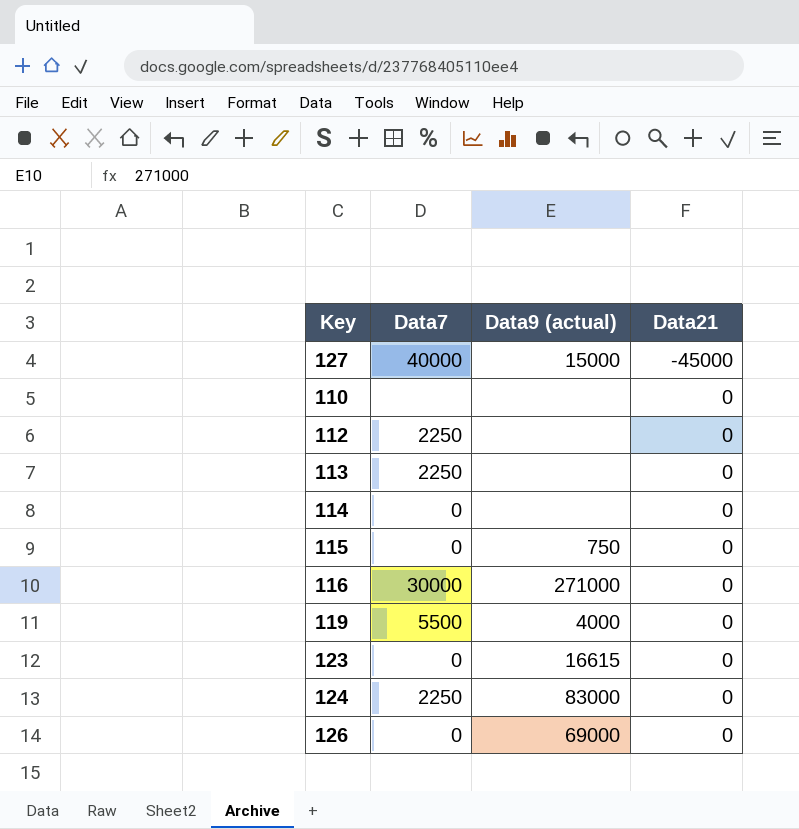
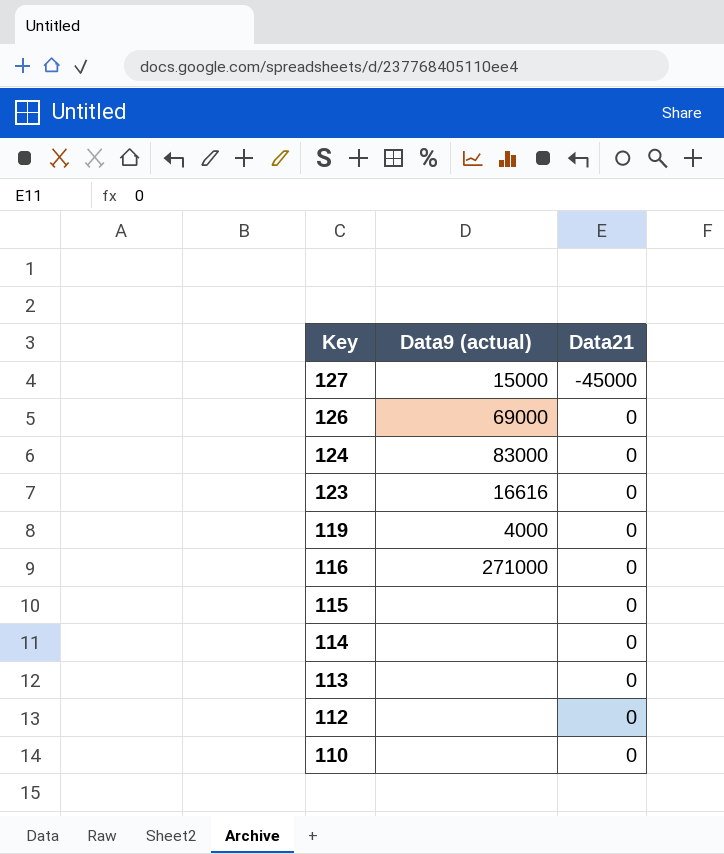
row order: Data21 ascending -> Key descending
column Data7 | position: 2 -> none
123 | Data9 (actual): 16615 -> 16616
115 | Data9 (actual): 750 -> none

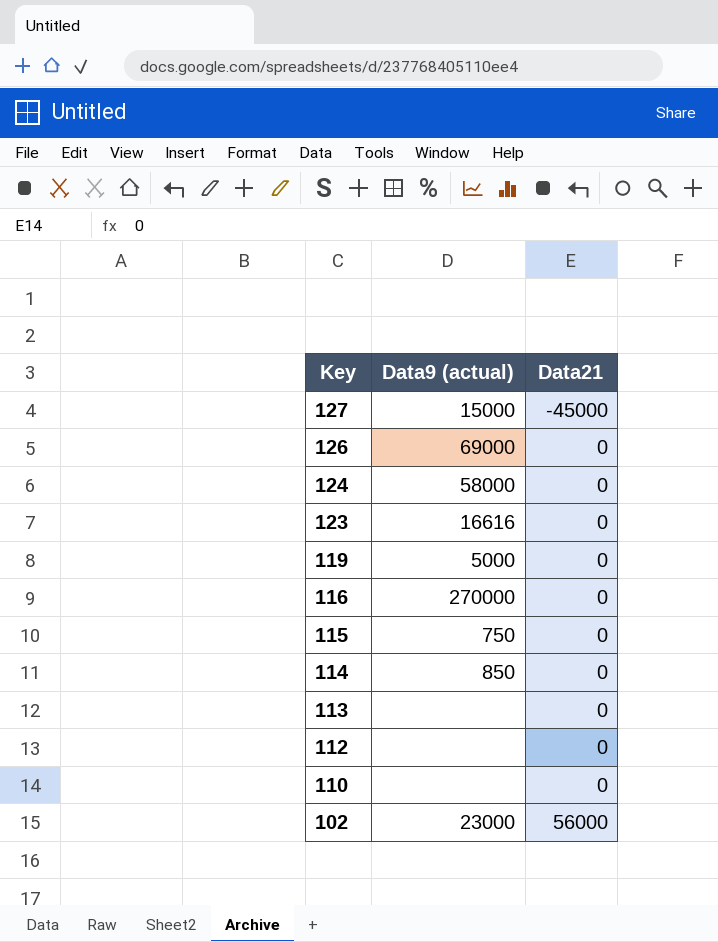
124 | Data9 (actual): 83000 -> 58000
119 | Data9 (actual): 4000 -> 5000
116 | Data9 (actual): 271000 -> 270000
115 | Data9 (actual): none -> 750
114 | Data9 (actual): none -> 850
row 102: none -> 23000 | 56000

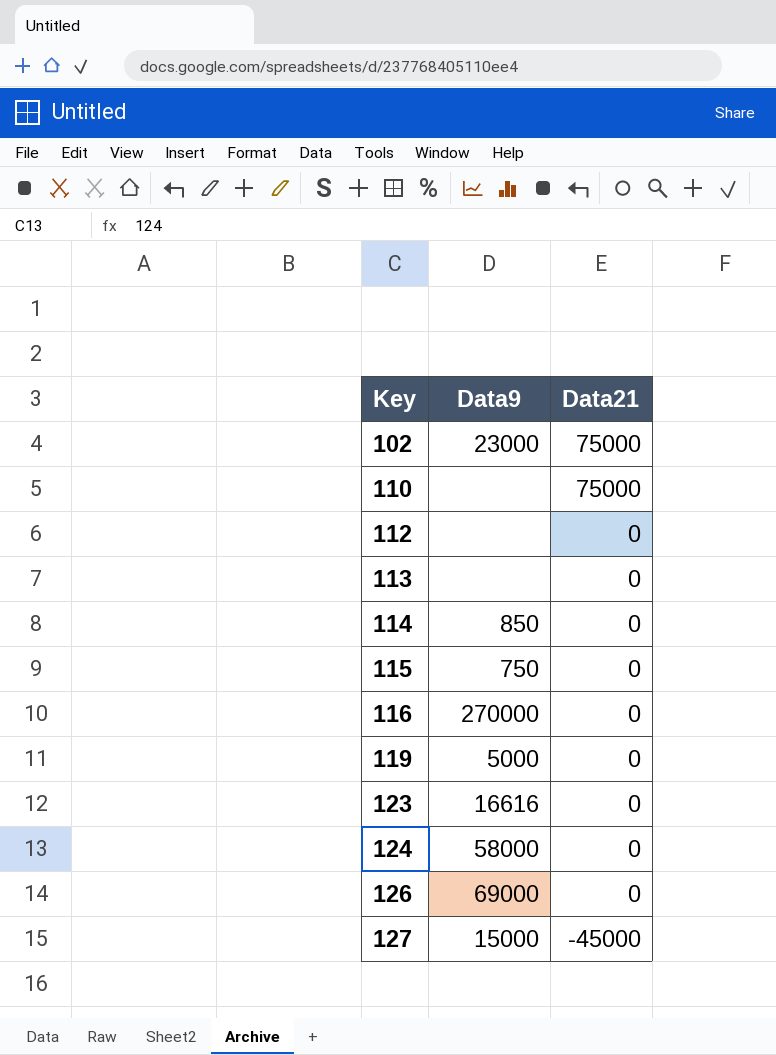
row order: Key descending -> Key ascending
column name: Data9 (actual) -> Data9
102 | Data21: 56000 -> 75000
110 | Data21: 0 -> 75000

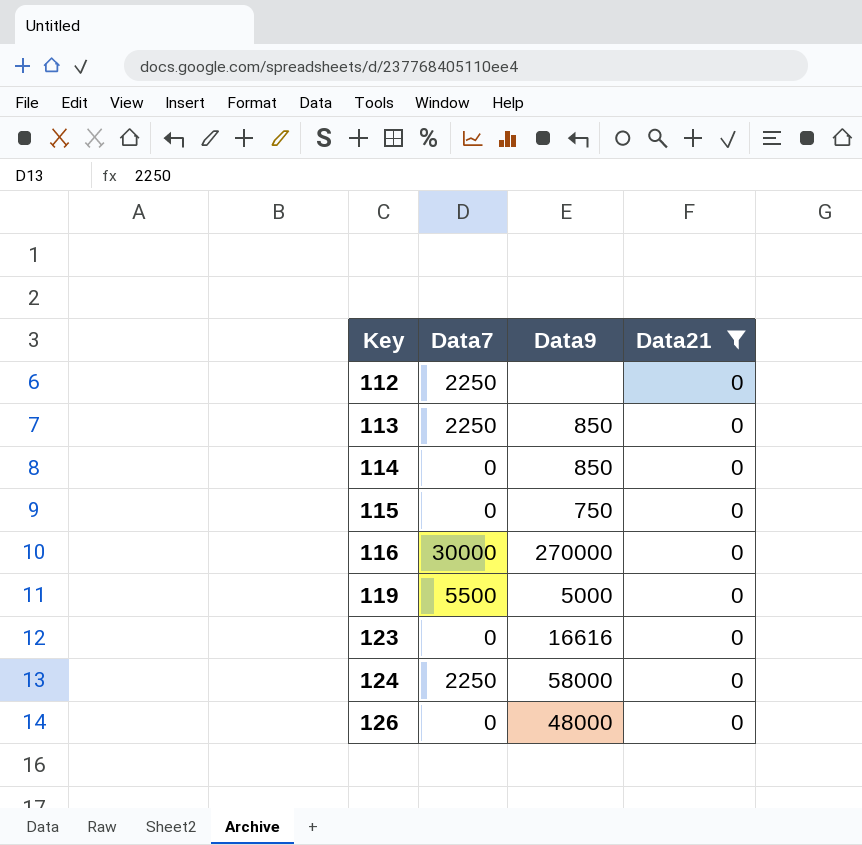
filter: none -> Data21 = 0
column Data7 | position: none -> 2
113 | Data9: none -> 850
126 | Data9: 69000 -> 48000

